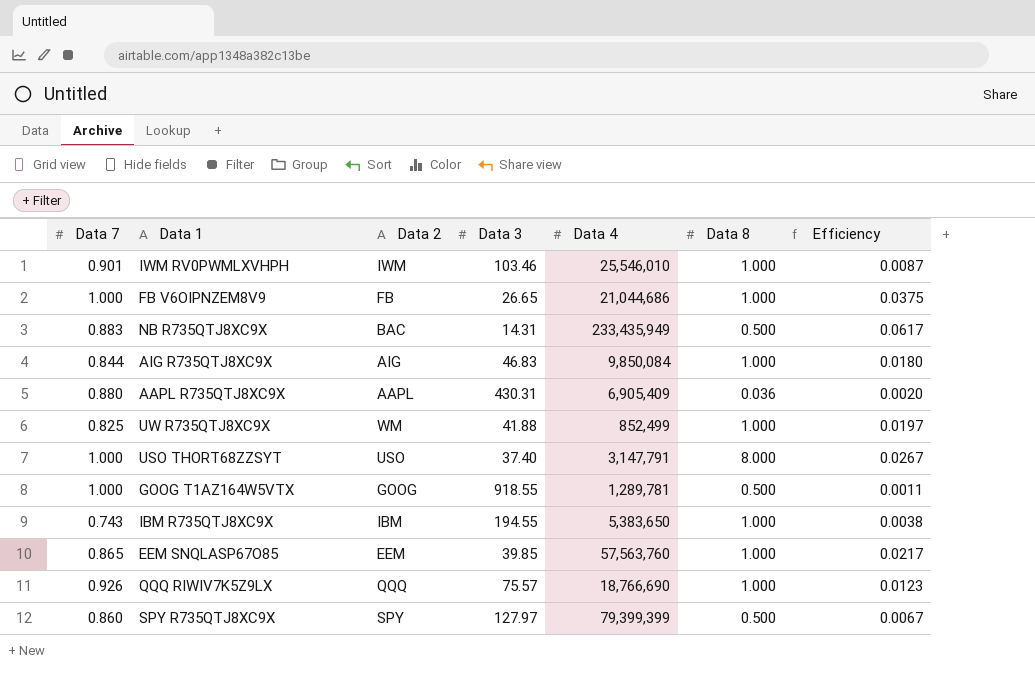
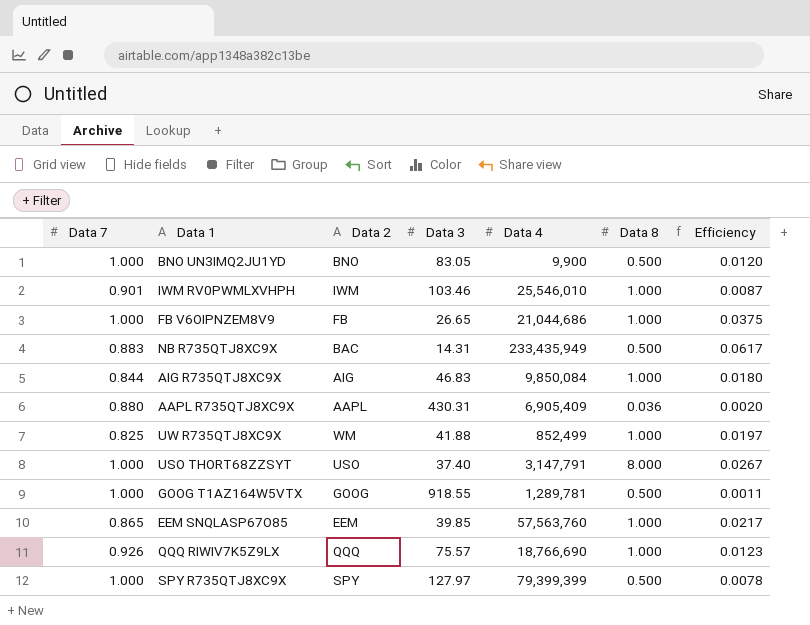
row IBM R735QTJ8XC9X: 0.743 | IBM | 194.55 | 5,383,650 | 1.000 | 0.0038 -> none
row BNO UN3IMQ2JU1YD: none -> 1.000 | BNO | 83.05 | 9,900 | 0.500 | 0.0120
SPY R735QTJ8XC9X | Data 7: 0.860 -> 1.000
SPY R735QTJ8XC9X | Efficiency: 0.0067 -> 0.0078

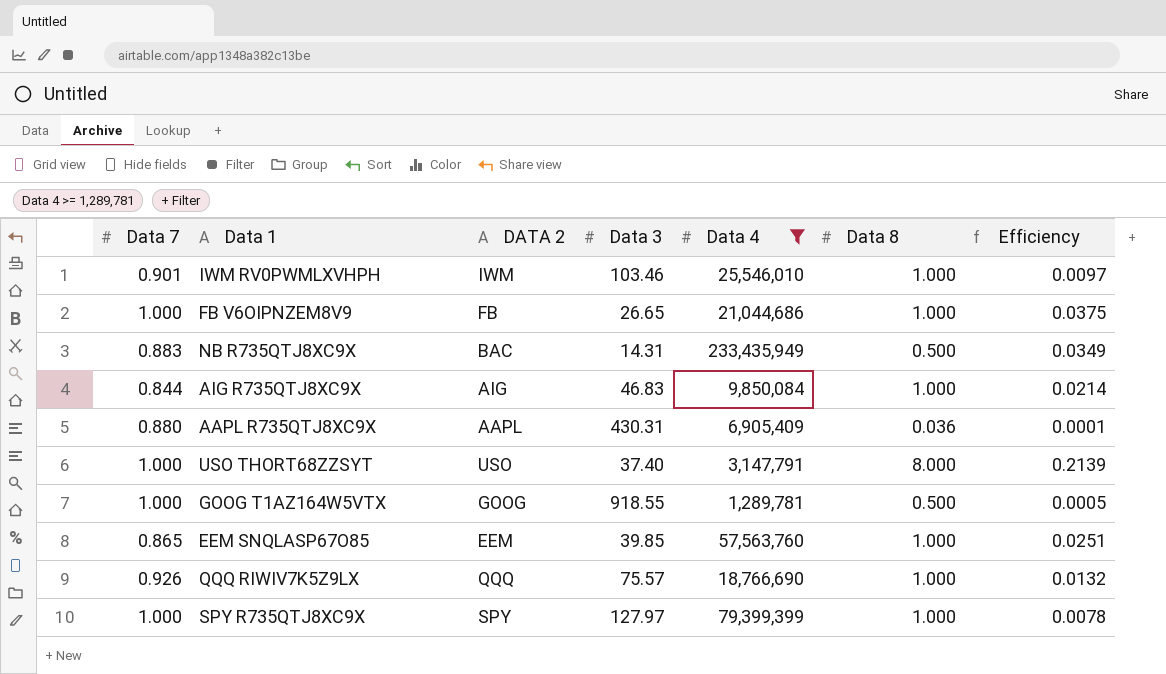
filter: none -> Data 4 >= 1,289,781
column name: Data 2 -> DATA 2
column Efficiency | formula: [Data 7] / [Data 3] -> [Data 8] / [Data 3]
SPY R735QTJ8XC9X | Data 8: 0.500 -> 1.000

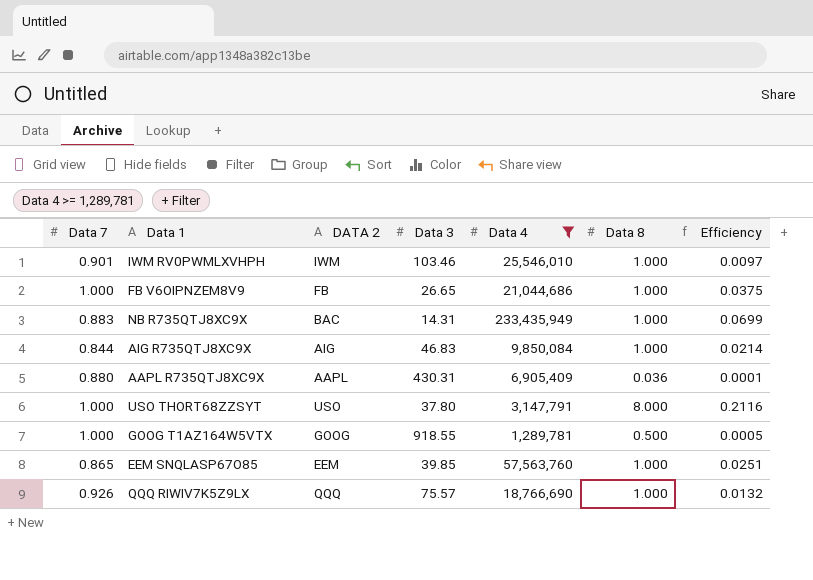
row SPY R735QTJ8XC9X: 1.000 | SPY | 127.97 | 79,399,399 | 1.000 | 0.0078 -> none
NB R735QTJ8XC9X | Data 8: 0.500 -> 1.000
NB R735QTJ8XC9X | Efficiency: 0.0349 -> 0.0699
USO THORT68ZZSYT | Data 3: 37.40 -> 37.80
USO THORT68ZZSYT | Efficiency: 0.2139 -> 0.2116

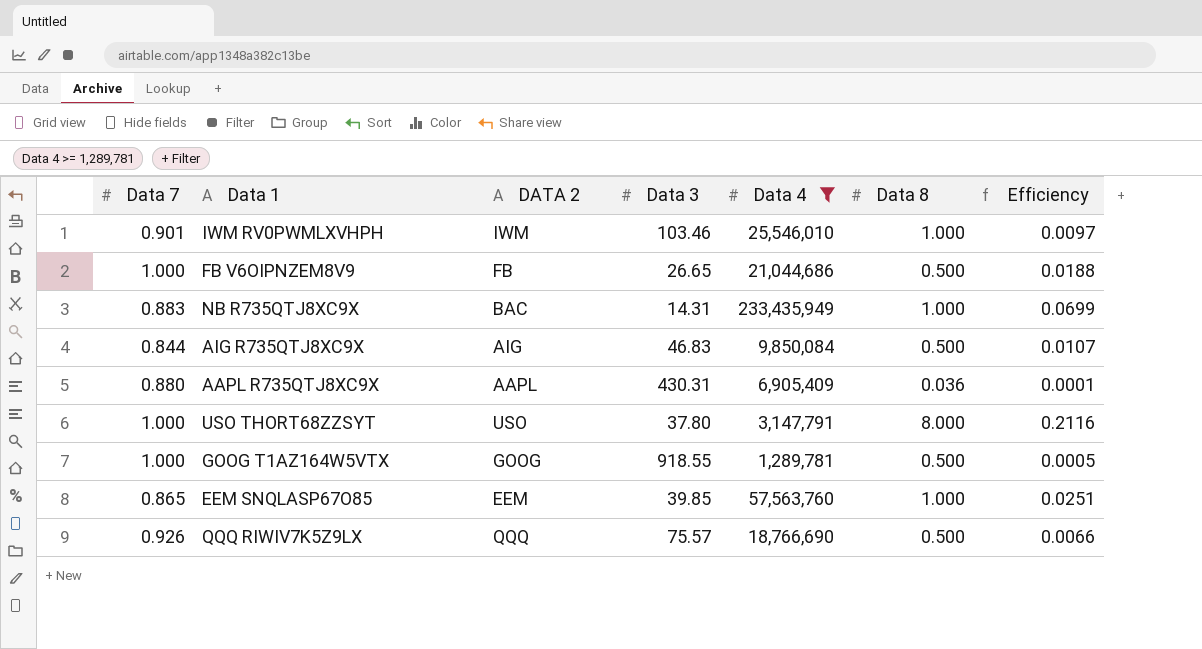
FB V6OIPNZEM8V9 | Data 8: 1.000 -> 0.500
FB V6OIPNZEM8V9 | Efficiency: 0.0375 -> 0.0188
AIG R735QTJ8XC9X | Data 8: 1.000 -> 0.500
AIG R735QTJ8XC9X | Efficiency: 0.0214 -> 0.0107
QQQ RIWIV7K5Z9LX | Data 8: 1.000 -> 0.500
QQQ RIWIV7K5Z9LX | Efficiency: 0.0132 -> 0.0066

